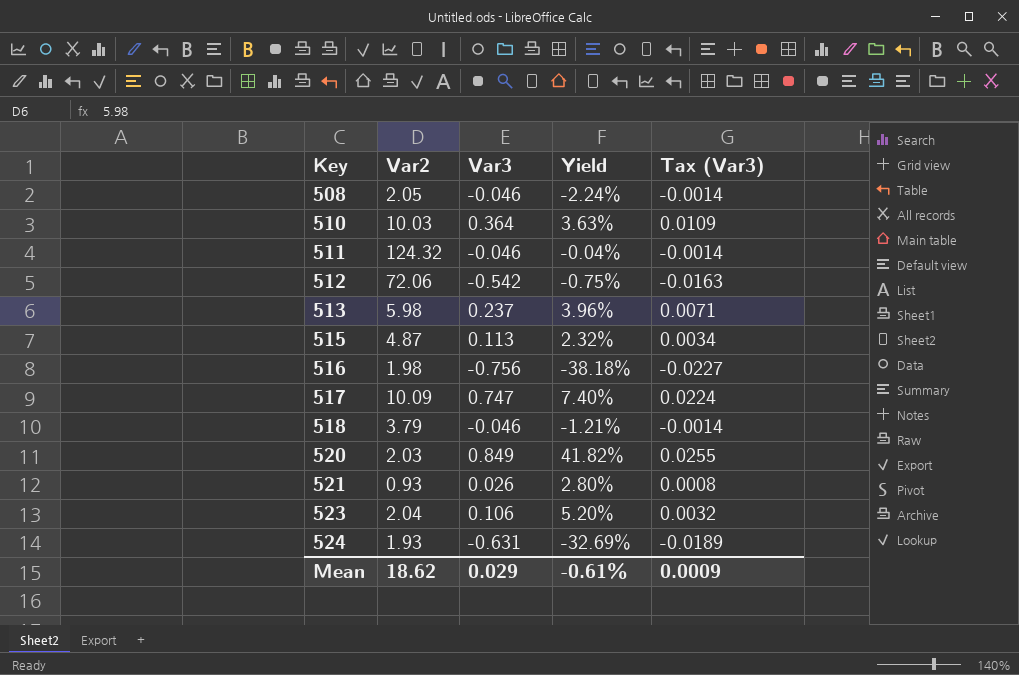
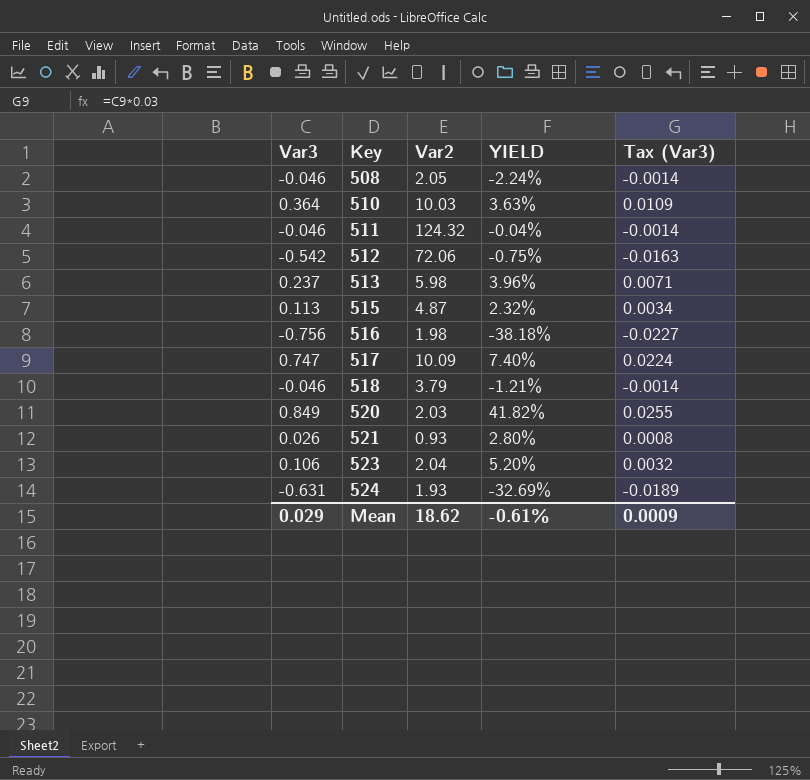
column Var3 | position: 3 -> 1
column name: Yield -> YIELD

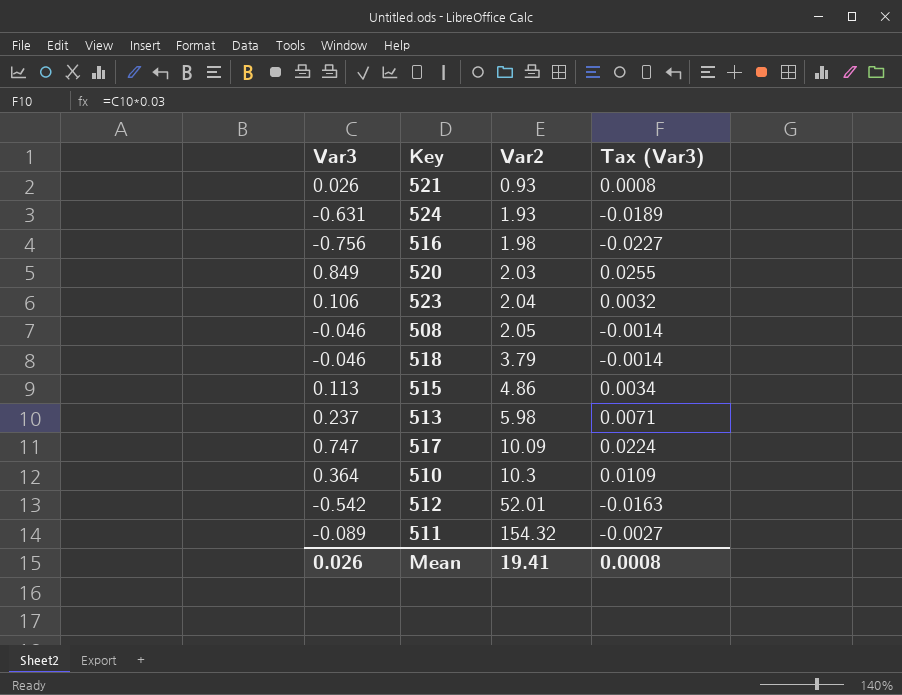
row order: Key ascending -> Var2 ascending
column YIELD | formula: [Var3] / [Var2] -> none
515 | Var2: 4.87 -> 4.86
510 | Var2: 10.03 -> 10.3
512 | Var2: 72.06 -> 52.01
511 | Var3: -0.046 -> -0.089
511 | Var2: 124.32 -> 154.32
511 | Tax (Var3): -0.0014 -> -0.0027
Mean | Var3: 0.029 -> 0.026
Mean | Var2: 18.62 -> 19.41
Mean | Tax (Var3): 0.0009 -> 0.0008

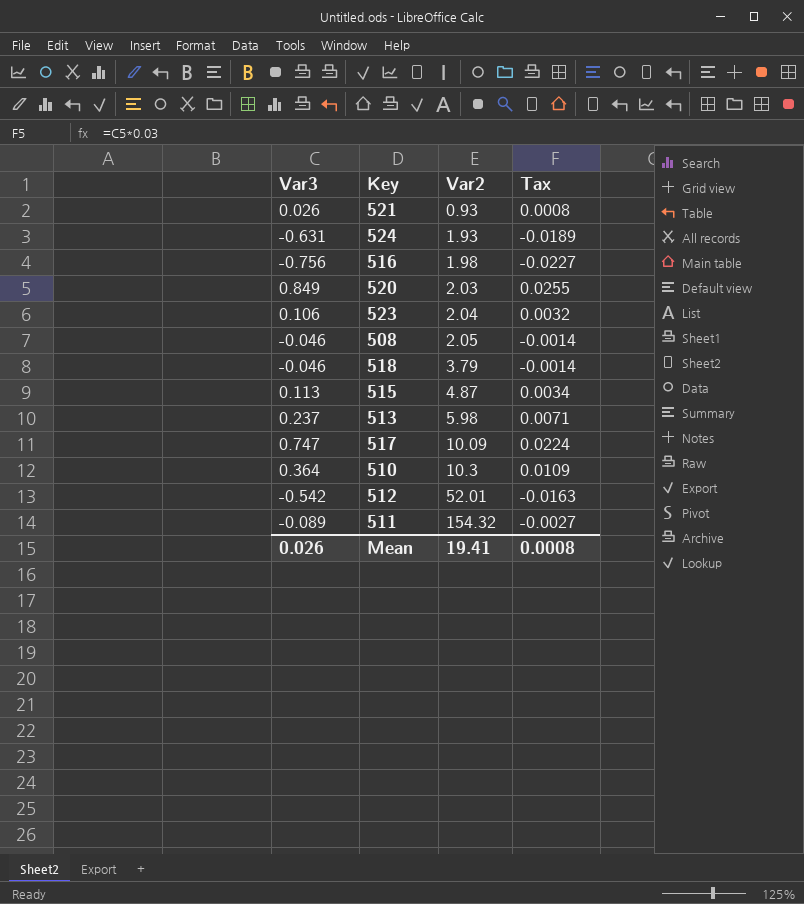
column name: Tax (Var3) -> Tax
515 | Var2: 4.86 -> 4.87

